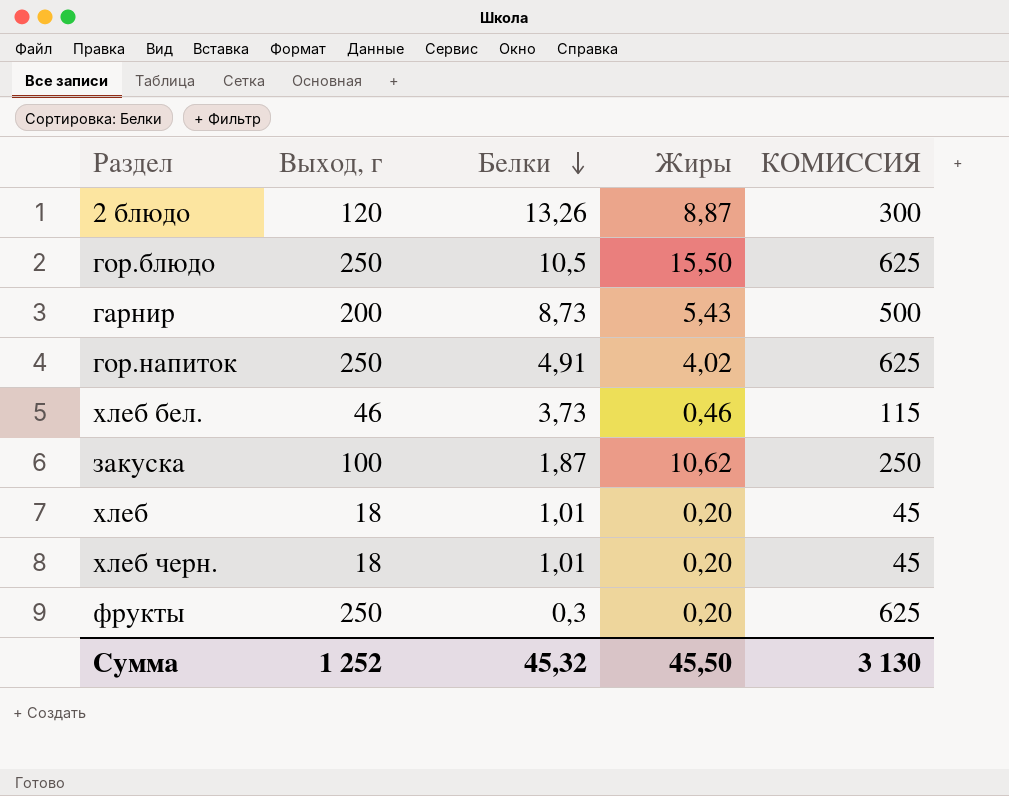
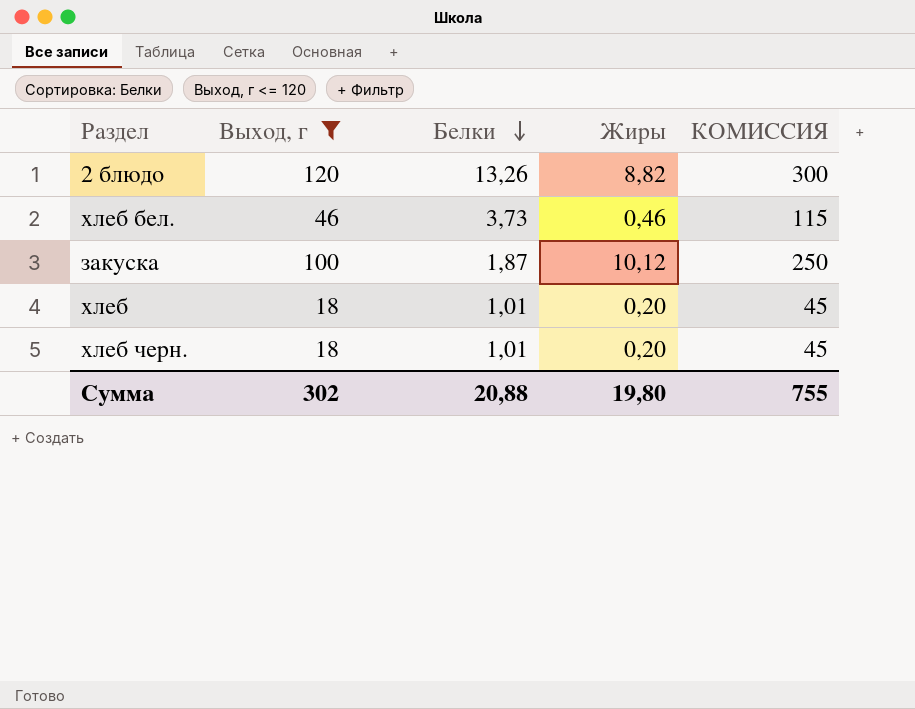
filter: none -> Выход, г <= 120
2 блюдо | Жиры: 8,87 -> 8,82
закуска | Жиры: 10,62 -> 10,12
Сумма | Выход, г: 1 252 -> 302
Сумма | Белки: 45,32 -> 20,88
Сумма | Жиры: 45,50 -> 19,80
Сумма | КОМИССИЯ: 3 130 -> 755

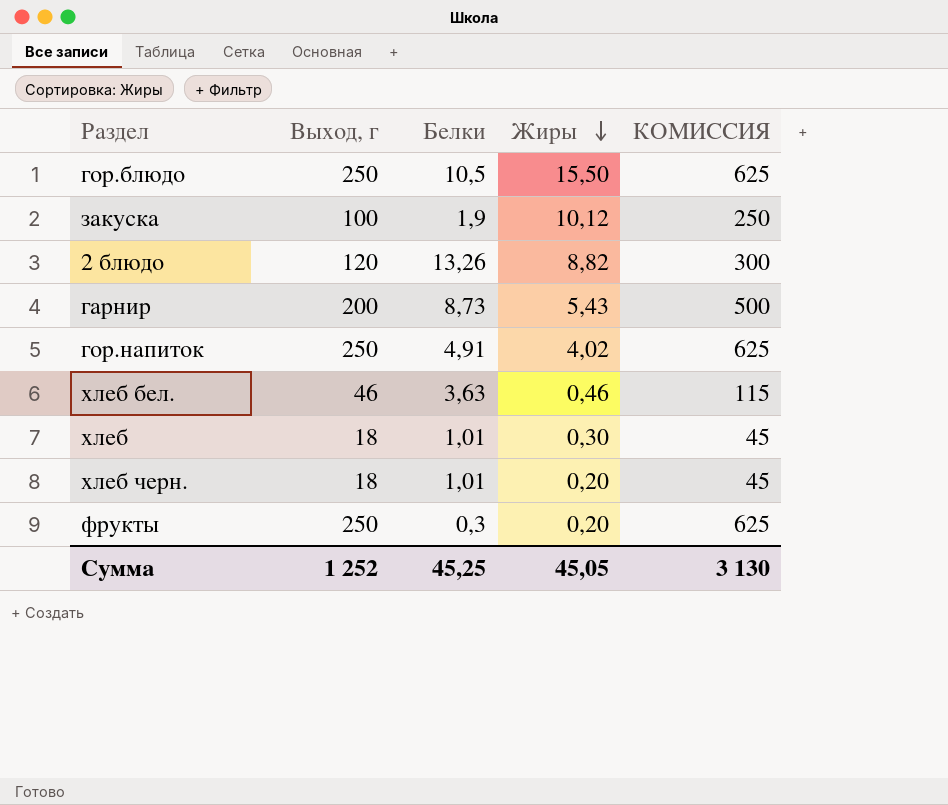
filter: Выход, г <= 120 -> none
row order: Белки descending -> Жиры descending
закуска | Белки: 1,87 -> 1,9
хлеб бел. | Белки: 3,73 -> 3,63
хлеб | Жиры: 0,20 -> 0,30
Сумма | Выход, г: 302 -> 1 252
Сумма | Белки: 20,88 -> 45,25
Сумма | Жиры: 19,80 -> 45,05
Сумма | КОМИССИЯ: 755 -> 3 130

